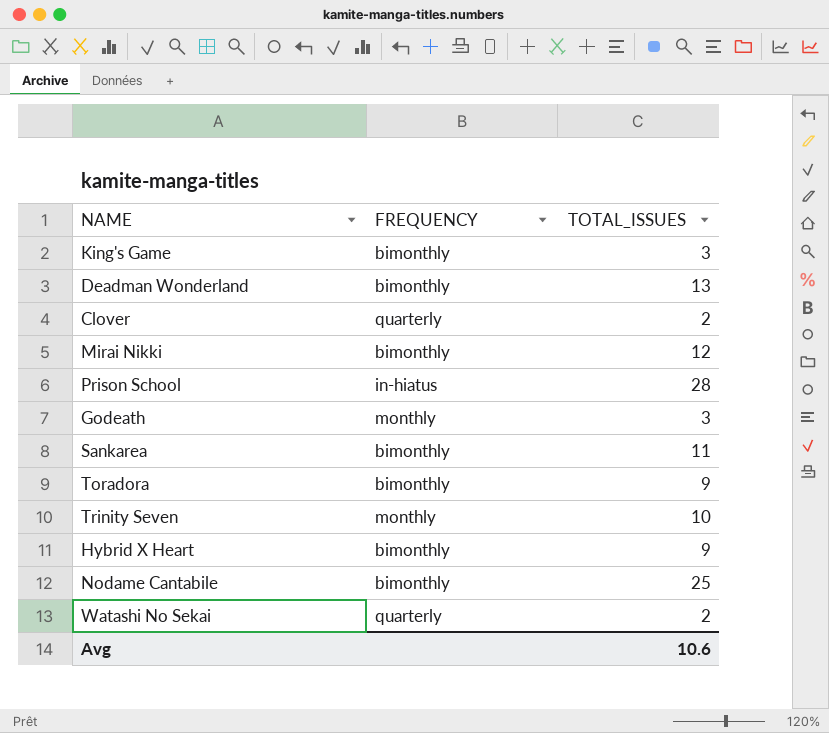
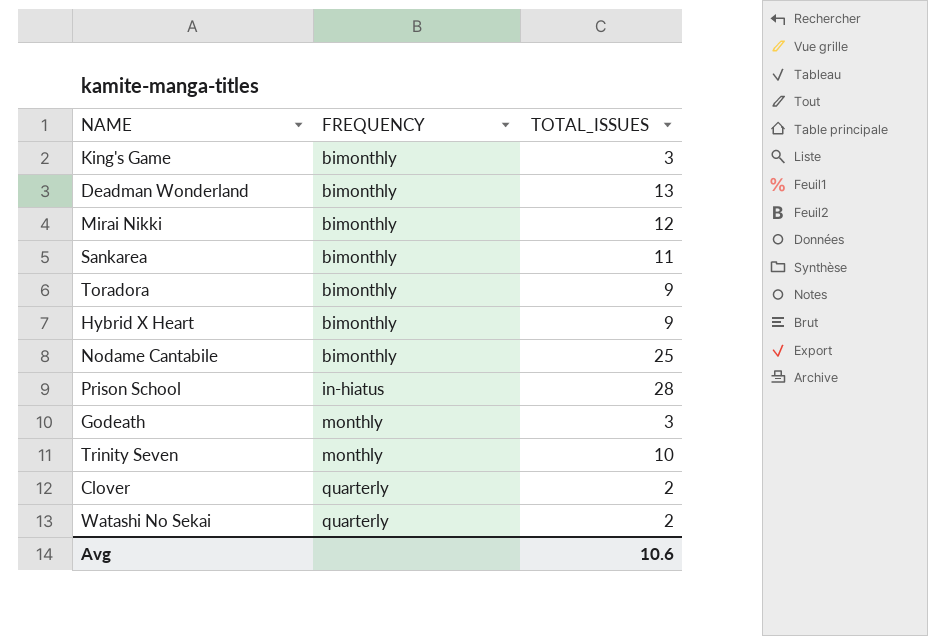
row order: none -> FREQUENCY ascending

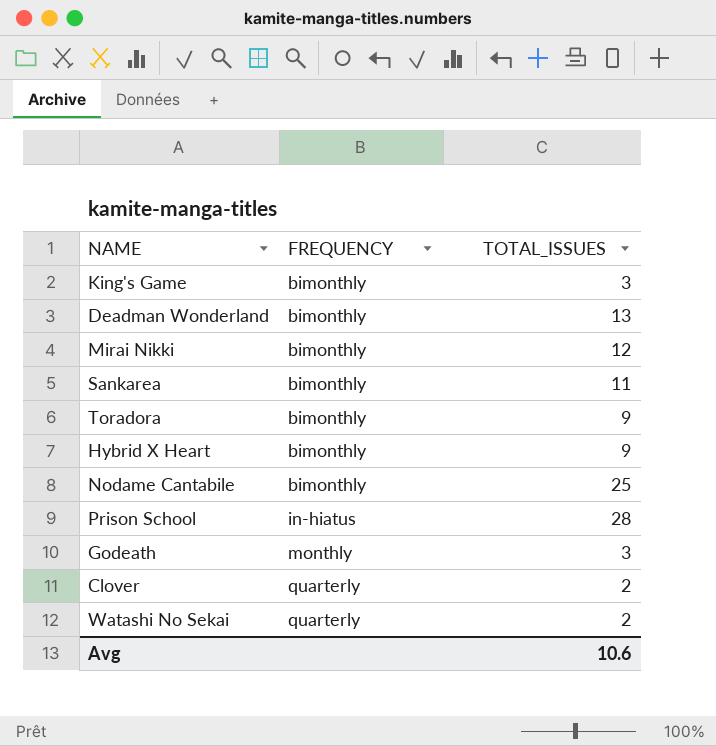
row Trinity Seven: monthly | 10 -> none

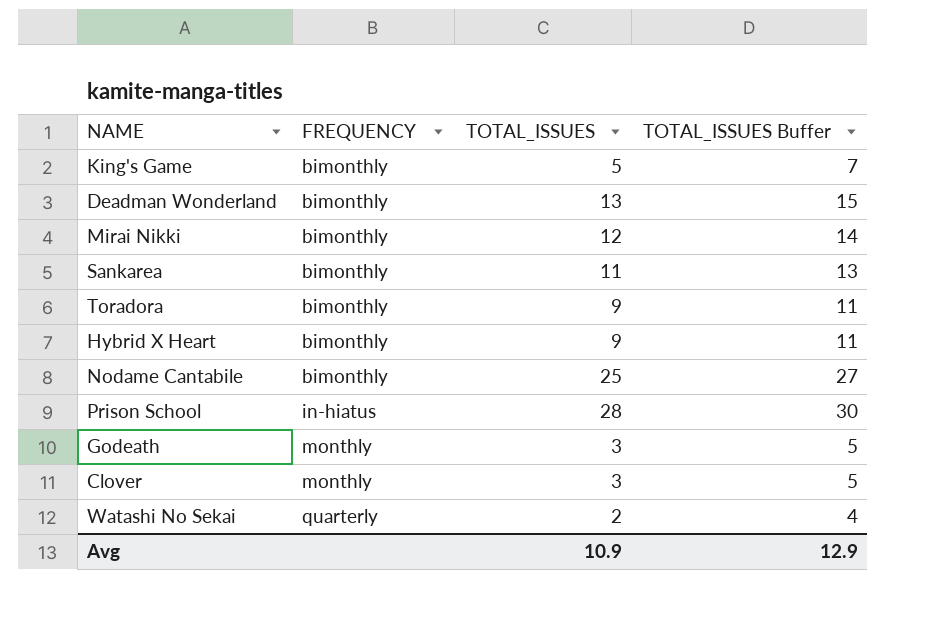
column TOTAL_ISSUES Buffer | formula: none -> [TOTAL_ISSUES] + 2
King's Game | TOTAL_ISSUES: 3 -> 5
Clover | FREQUENCY: quarterly -> monthly
Clover | TOTAL_ISSUES: 2 -> 3
Avg | TOTAL_ISSUES: 10.6 -> 10.9

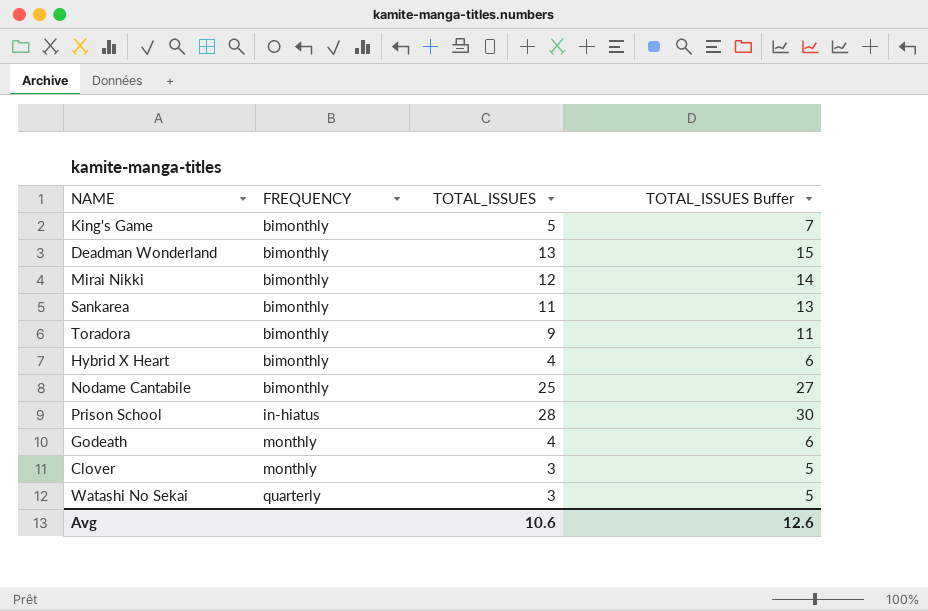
Hybrid X Heart | TOTAL_ISSUES: 9 -> 4
Hybrid X Heart | TOTAL_ISSUES Buffer: 11 -> 6
Godeath | TOTAL_ISSUES: 3 -> 4
Godeath | TOTAL_ISSUES Buffer: 5 -> 6
Watashi No Sekai | TOTAL_ISSUES: 2 -> 3
Watashi No Sekai | TOTAL_ISSUES Buffer: 4 -> 5
Avg | TOTAL_ISSUES: 10.9 -> 10.6
Avg | TOTAL_ISSUES Buffer: 12.9 -> 12.6

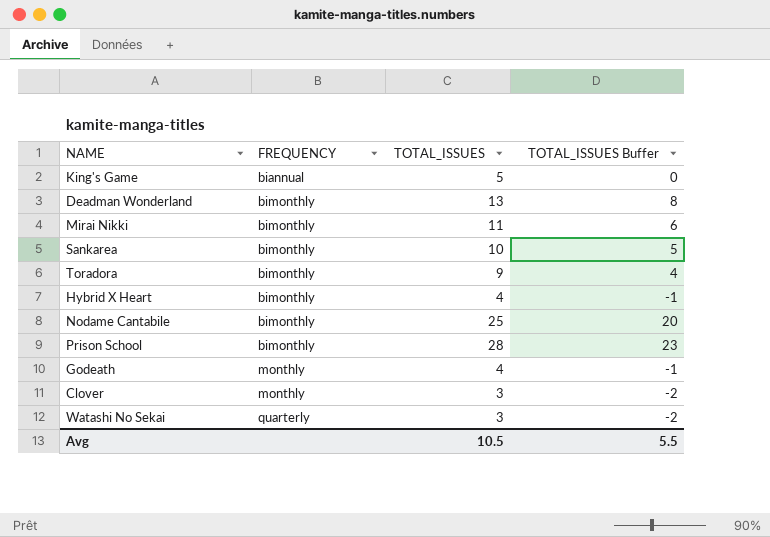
column TOTAL_ISSUES Buffer | formula: [TOTAL_ISSUES] + 2 -> [TOTAL_ISSUES] - 5
King's Game | FREQUENCY: bimonthly -> biannual
Mirai Nikki | TOTAL_ISSUES: 12 -> 11
Sankarea | TOTAL_ISSUES: 11 -> 10
Prison School | FREQUENCY: in-hiatus -> bimonthly
Avg | TOTAL_ISSUES: 10.6 -> 10.5
Avg | TOTAL_ISSUES Buffer: 12.6 -> 5.5

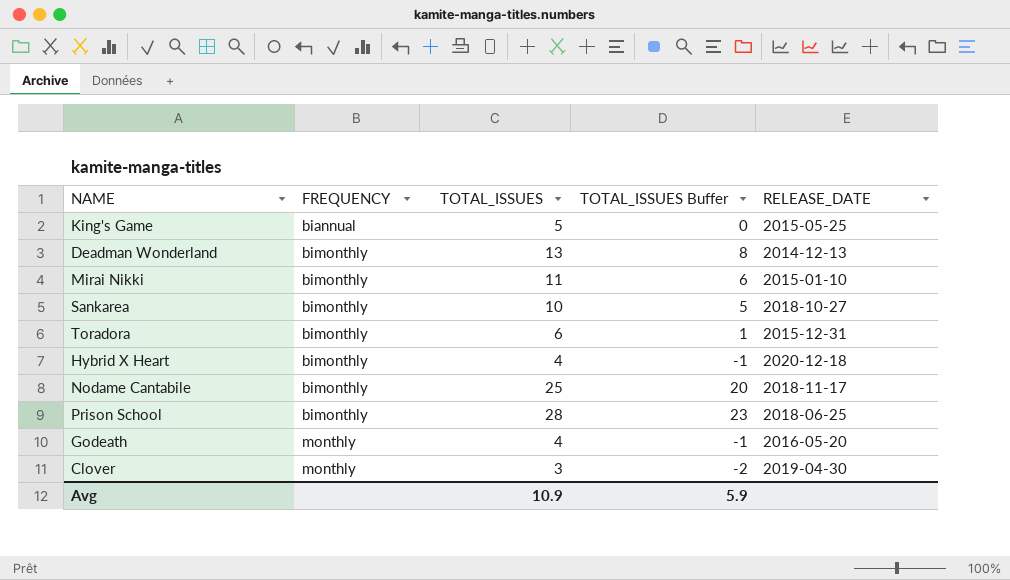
column RELEASE_DATE | position: none -> 5
row Watashi No Sekai: quarterly | 3 | -2 -> none
Toradora | TOTAL_ISSUES: 9 -> 6
Toradora | TOTAL_ISSUES Buffer: 4 -> 1
Avg | TOTAL_ISSUES: 10.5 -> 10.9
Avg | TOTAL_ISSUES Buffer: 5.5 -> 5.9

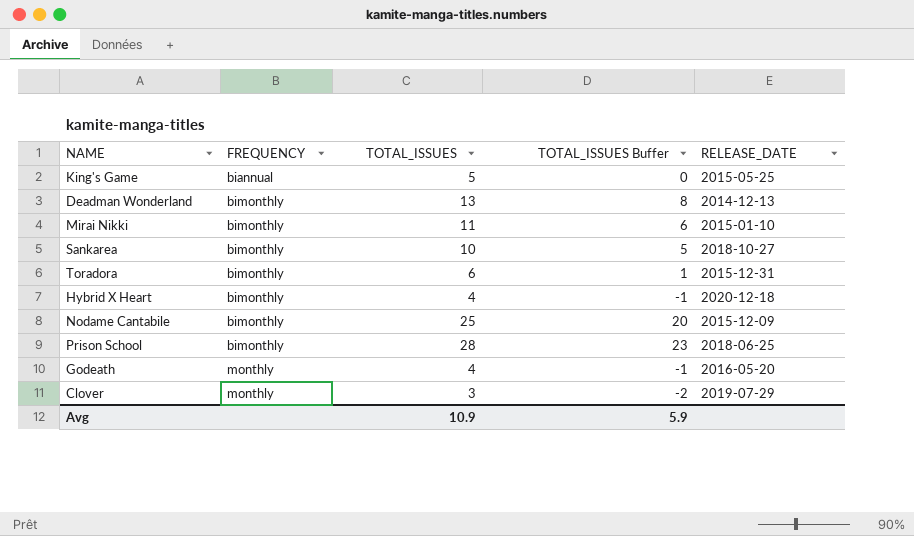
Nodame Cantabile | RELEASE_DATE: 2018-11-17 -> 2015-12-09
Clover | RELEASE_DATE: 2019-04-30 -> 2019-07-29

